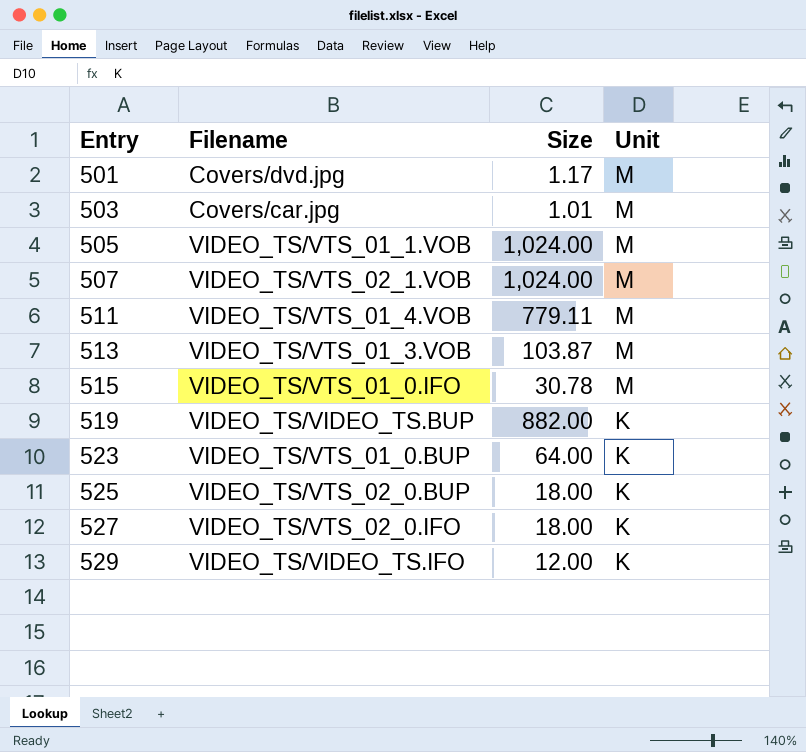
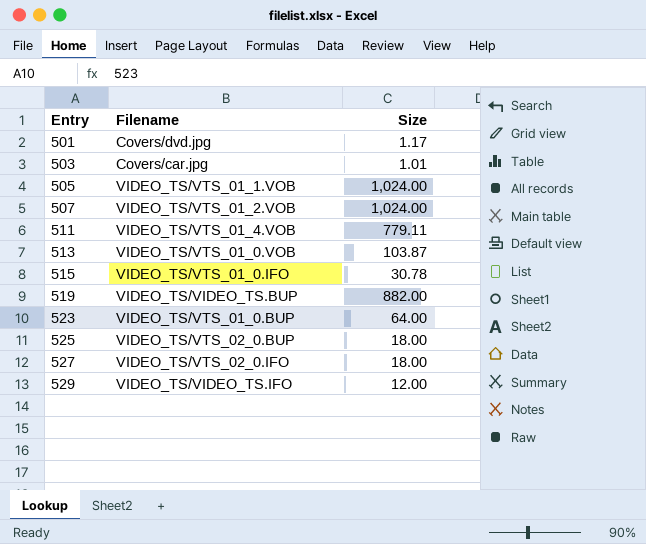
column Unit | position: 4 -> none
507 | Filename: VIDEO_TS/VTS_02_1.VOB -> VIDEO_TS/VTS_01_2.VOB
513 | Filename: VIDEO_TS/VTS_01_3.VOB -> VIDEO_TS/VTS_01_0.VOB

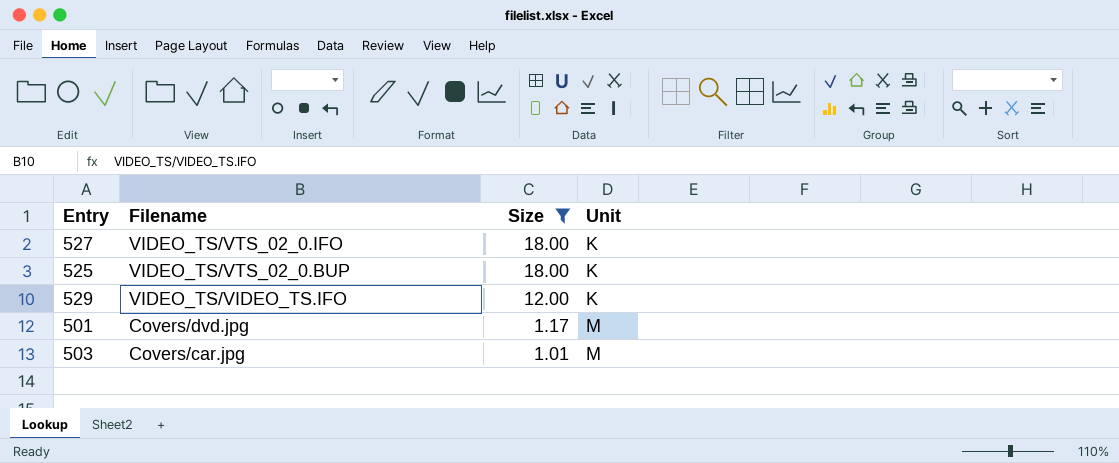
filter: none -> Size <= 18.00
row order: Entry ascending -> Filename descending
column Unit | position: none -> 4

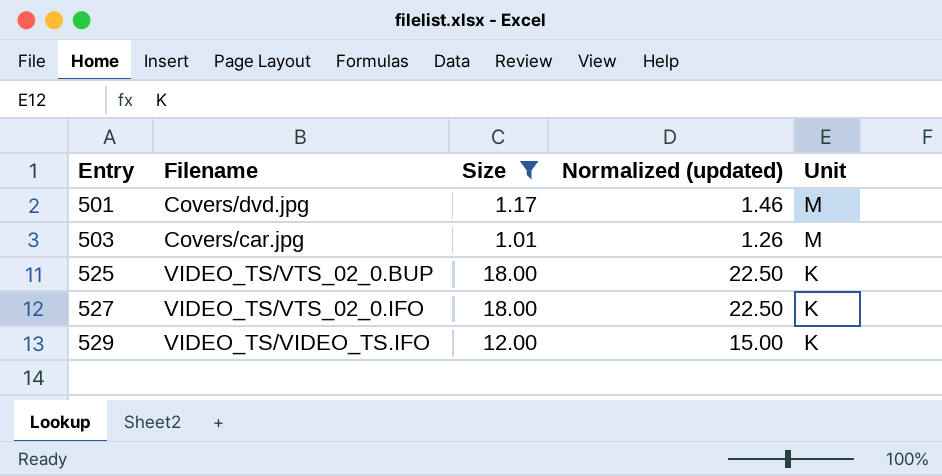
row order: Filename descending -> Entry ascending
column Normalized (updated) | formula: none -> [Size] * 1.25

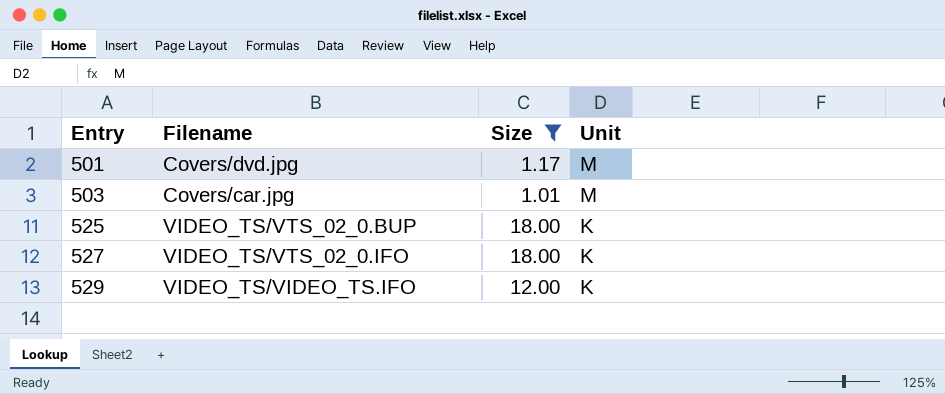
column Normalized (updated) | formula: [Size] * 1.25 -> none

